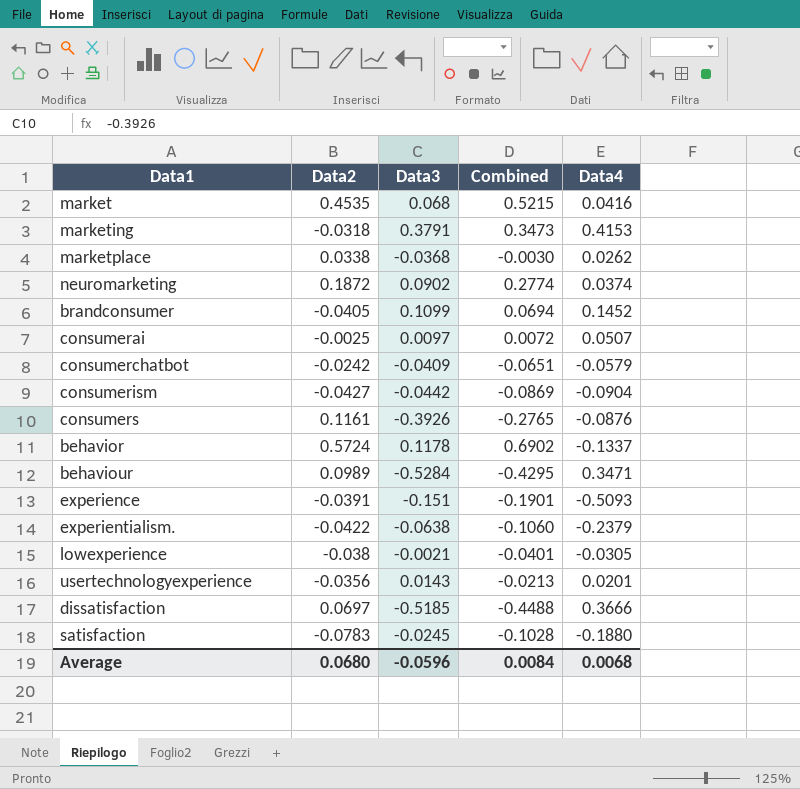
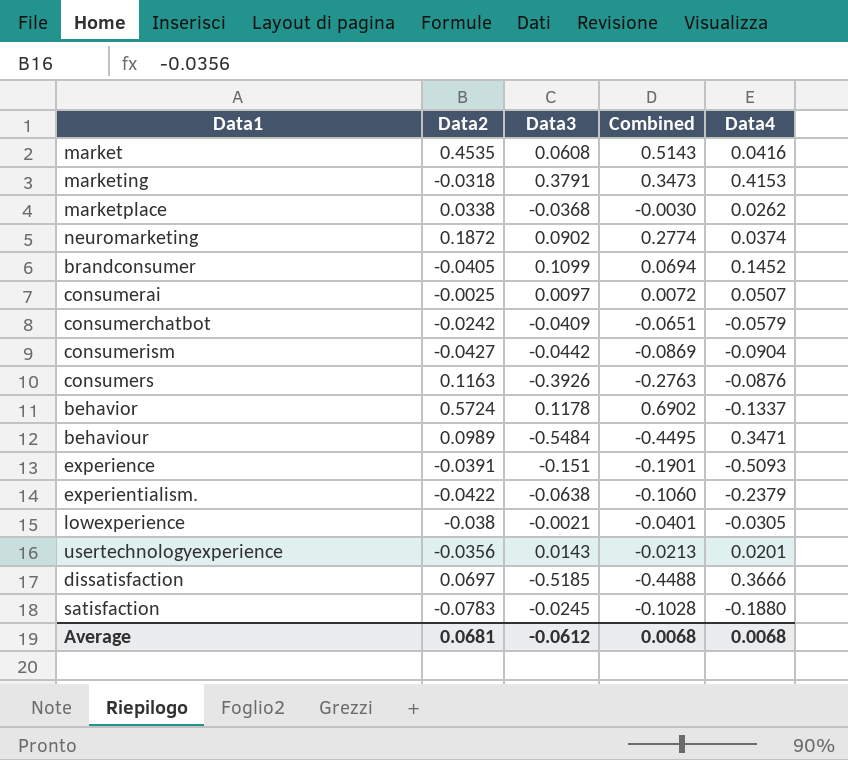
market | Data3: 0.068 -> 0.0608
market | Combined: 0.5215 -> 0.5143
consumers | Data2: 0.1161 -> 0.1163
consumers | Combined: -0.2765 -> -0.2763
behaviour | Data3: -0.5284 -> -0.5484
behaviour | Combined: -0.4295 -> -0.4495
Average | Data2: 0.0680 -> 0.0681
Average | Data3: -0.0596 -> -0.0612
Average | Combined: 0.0084 -> 0.0068

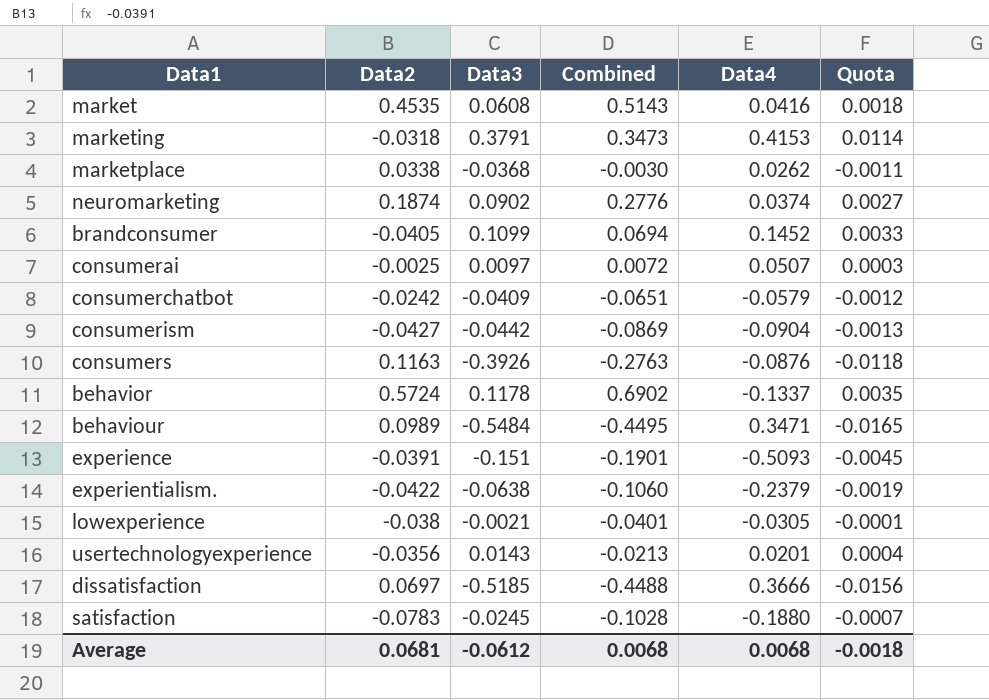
column Quota | formula: none -> [Data3] * 0.03
neuromarketing | Data2: 0.1872 -> 0.1874
neuromarketing | Combined: 0.2774 -> 0.2776

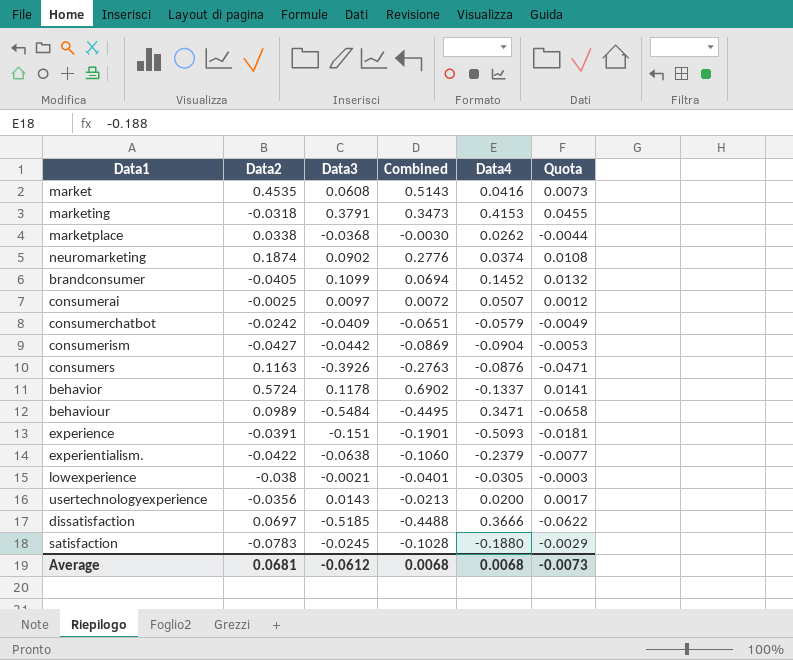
column Quota | formula: [Data3] * 0.03 -> [Data3] * 0.12
usertechnologyexperience | Data4: 0.0201 -> 0.0200
Average | Quota: -0.0018 -> -0.0073

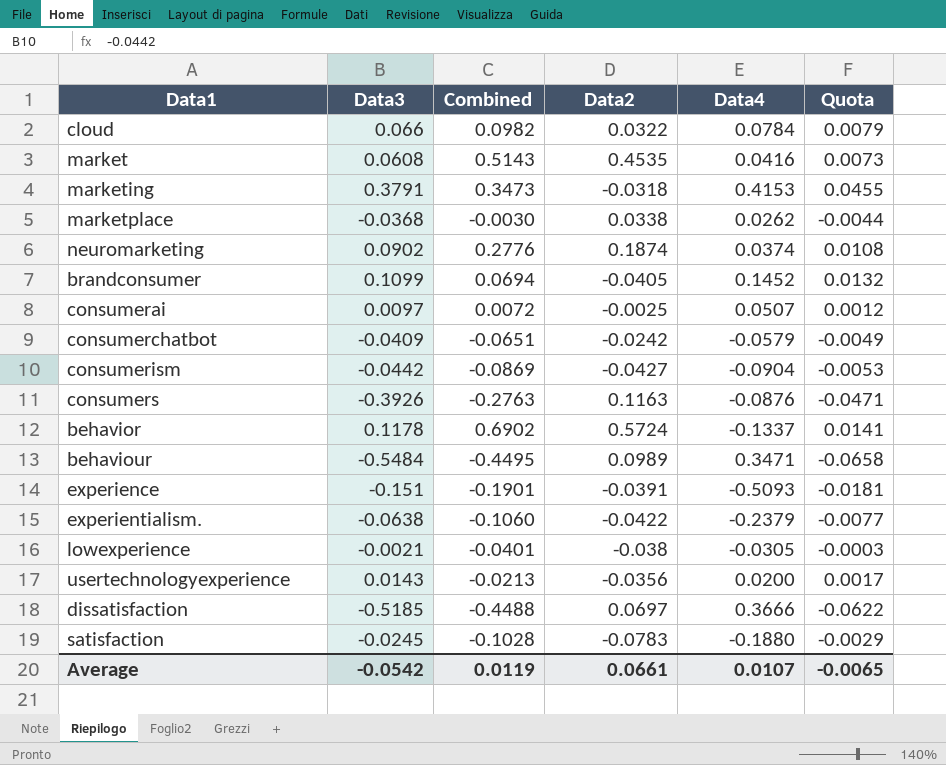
column Data2 | position: 2 -> 4
row cloud: none -> 0.066 | 0.0982 | 0.0322 | 0.0784 | 0.0079
Average | Data3: -0.0612 -> -0.0542
Average | Combined: 0.0068 -> 0.0119
Average | Data2: 0.0681 -> 0.0661
Average | Data4: 0.0068 -> 0.0107
Average | Quota: -0.0073 -> -0.0065

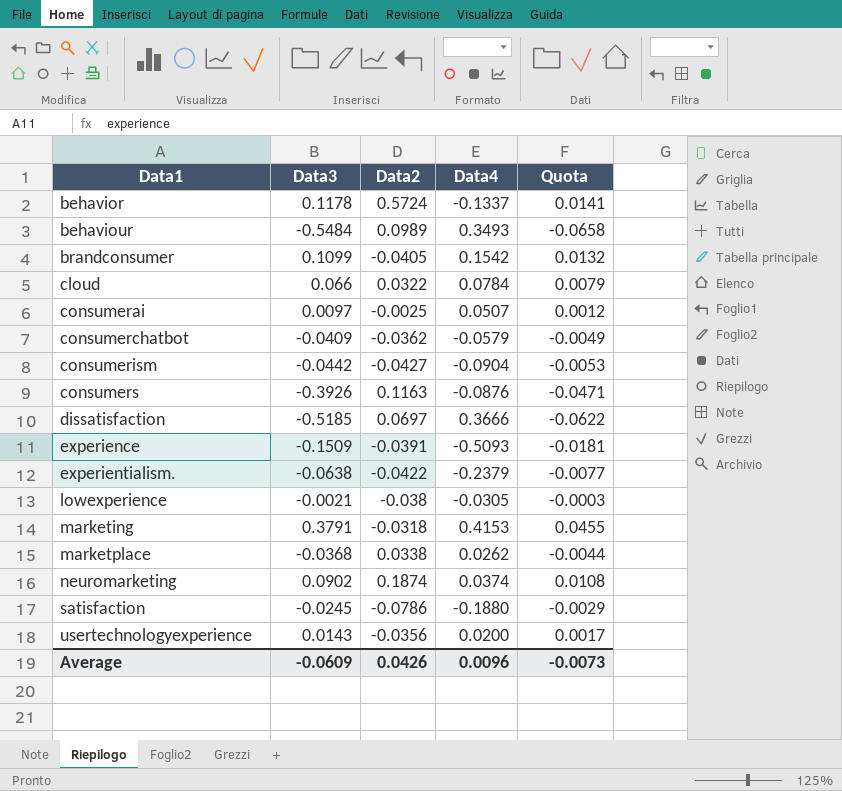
row order: none -> Data1 ascending
column Combined | formula: [Data3] + [Data2] -> none
row market: 0.0608 | 0.5143 | 0.4535 | 0.0416 | 0.0073 -> none
behaviour | Data4: 0.3471 -> 0.3493
brandconsumer | Data4: 0.1452 -> 0.1542
consumerchatbot | Data2: -0.0242 -> -0.0362
experience | Data3: -0.151 -> -0.1509
satisfaction | Data2: -0.0783 -> -0.0786
Average | Data3: -0.0542 -> -0.0609
Average | Data2: 0.0661 -> 0.0426
Average | Data4: 0.0107 -> 0.0096
Average | Quota: -0.0065 -> -0.0073

